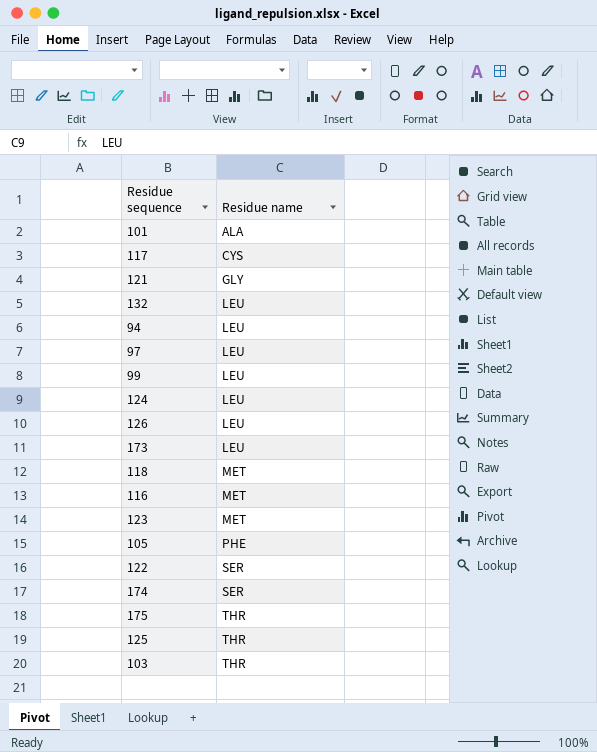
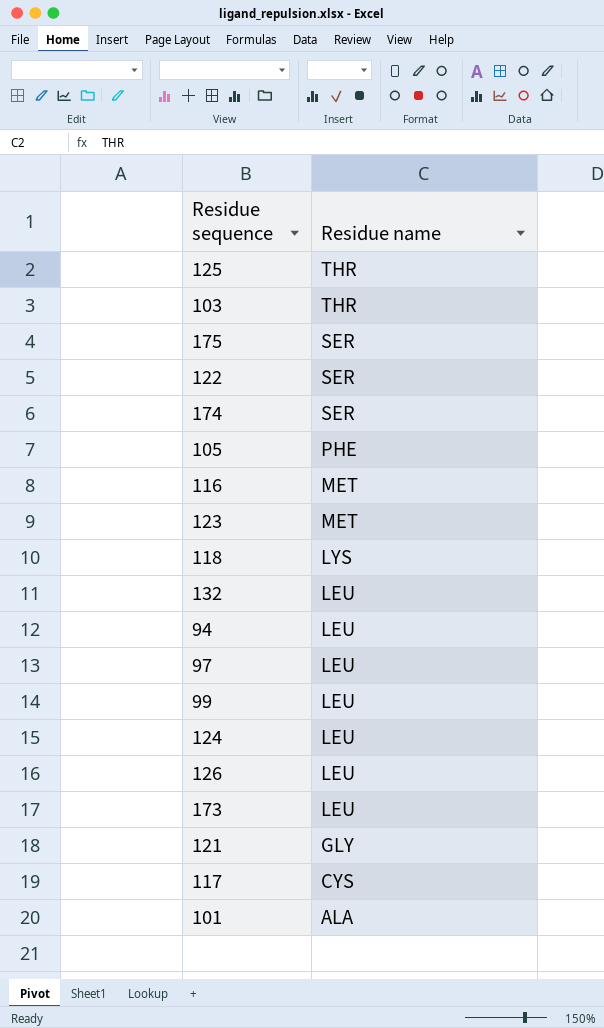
row order: Residue name ascending -> Residue name descending
175 | Residue name: THR -> SER
118 | Residue name: MET -> LYS

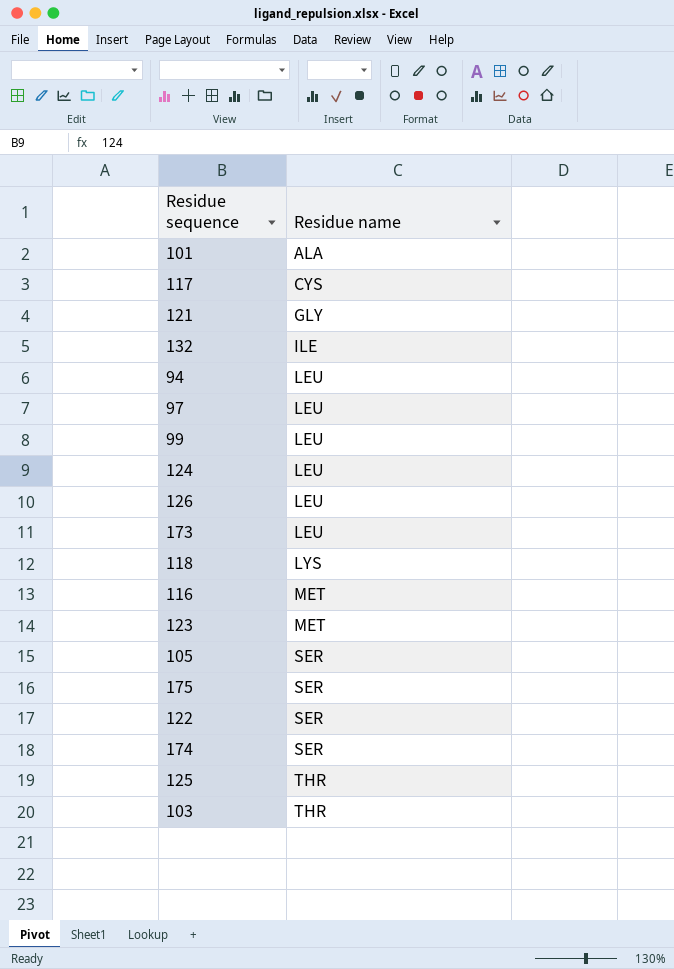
row order: Residue name descending -> Residue name ascending
132 | Residue name: LEU -> ILE
105 | Residue name: PHE -> SER

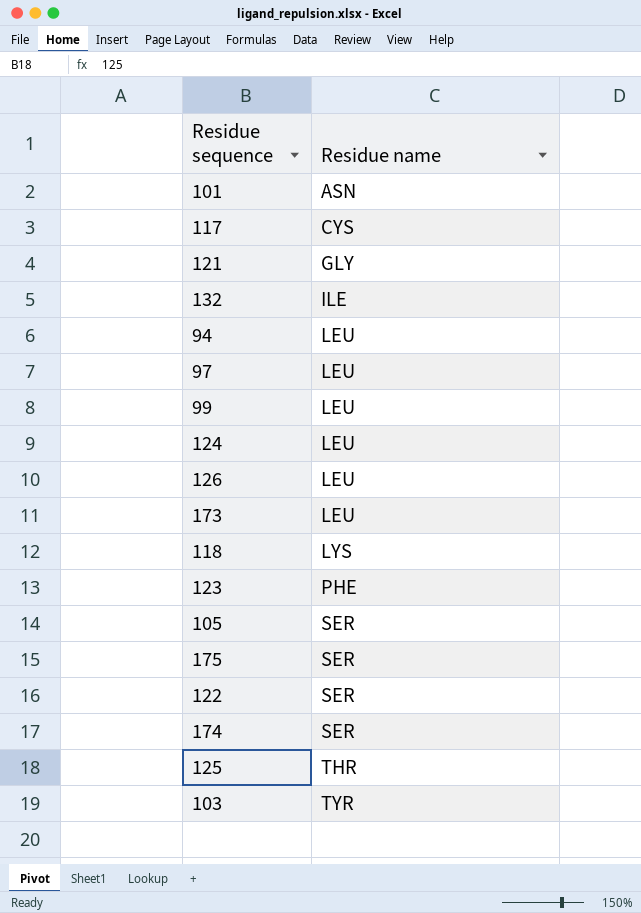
row 116: MET -> none
101 | Residue name: ALA -> ASN
123 | Residue name: MET -> PHE
103 | Residue name: THR -> TYR

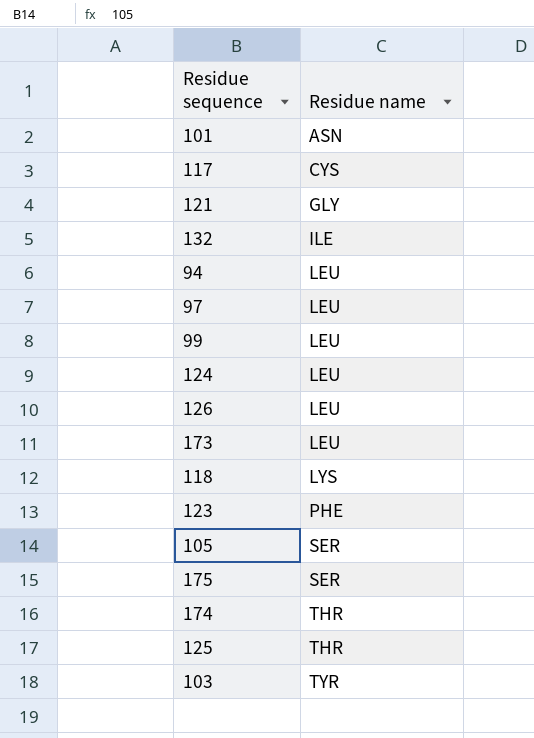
row 122: SER -> none
174 | Residue name: SER -> THR

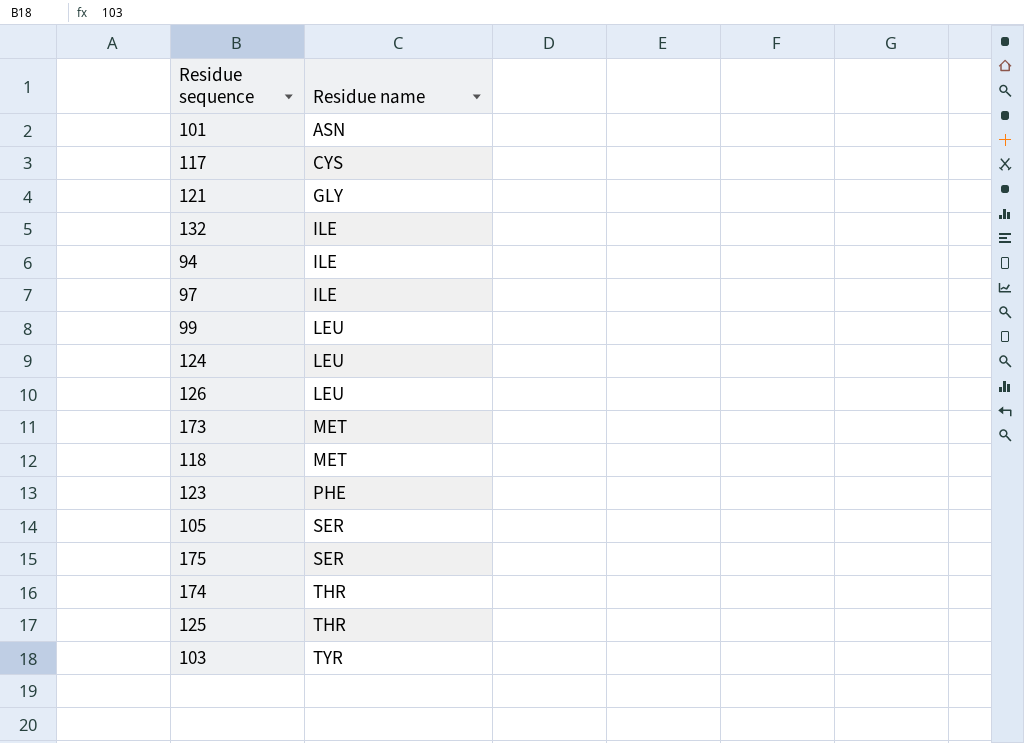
94 | Residue name: LEU -> ILE
97 | Residue name: LEU -> ILE
173 | Residue name: LEU -> MET
118 | Residue name: LYS -> MET

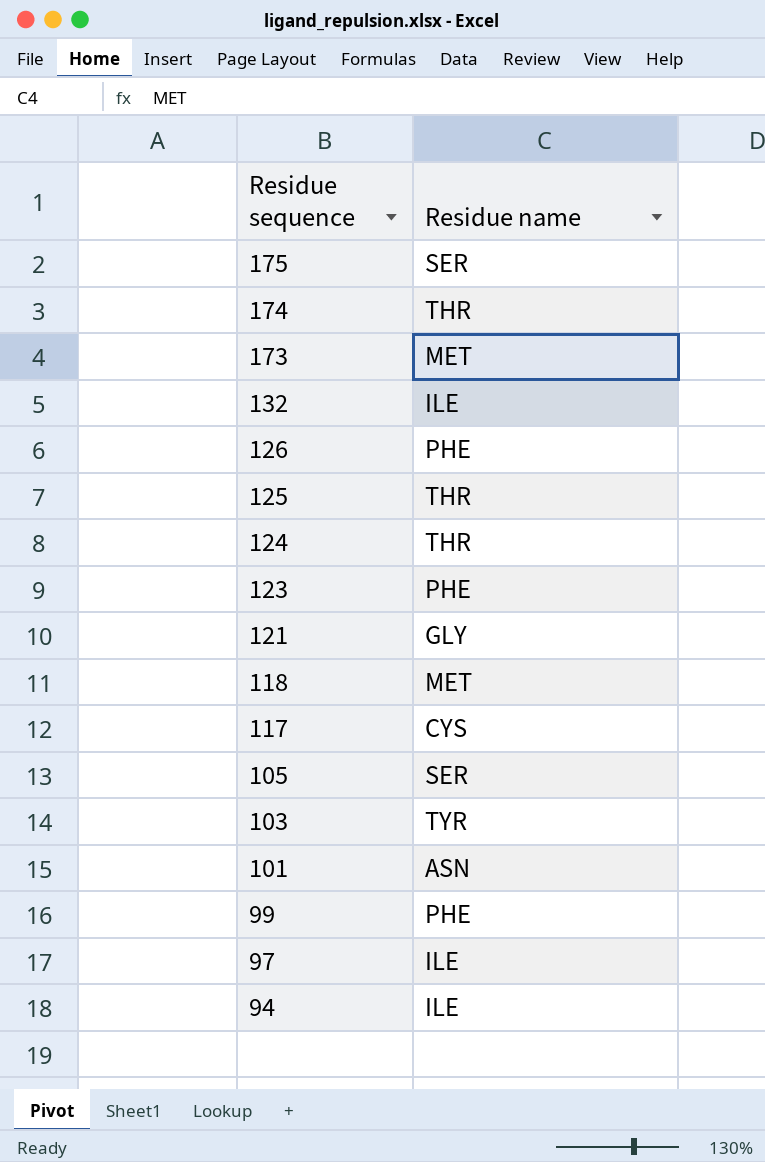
row order: Residue name ascending -> Residue sequence descending
126 | Residue name: LEU -> PHE
124 | Residue name: LEU -> THR
99 | Residue name: LEU -> PHE

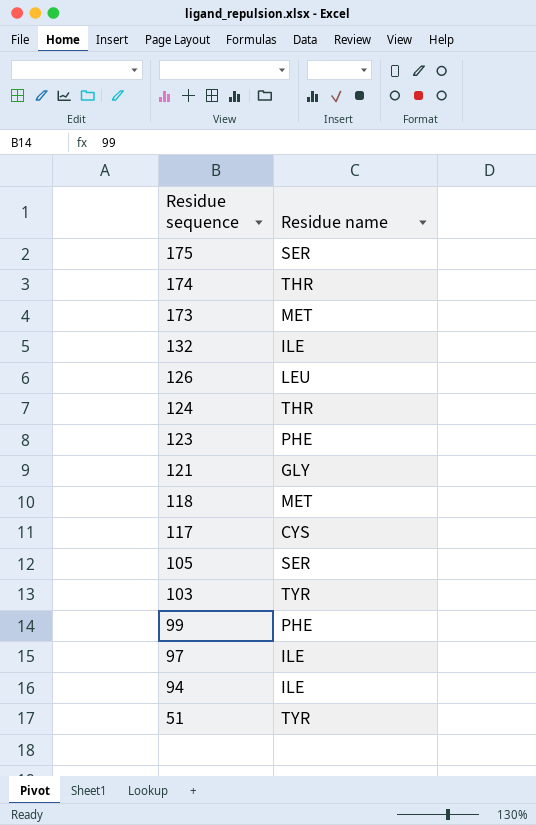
row 125: THR -> none
row 101: ASN -> none
126 | Residue name: PHE -> LEU
row 51: none -> TYR

